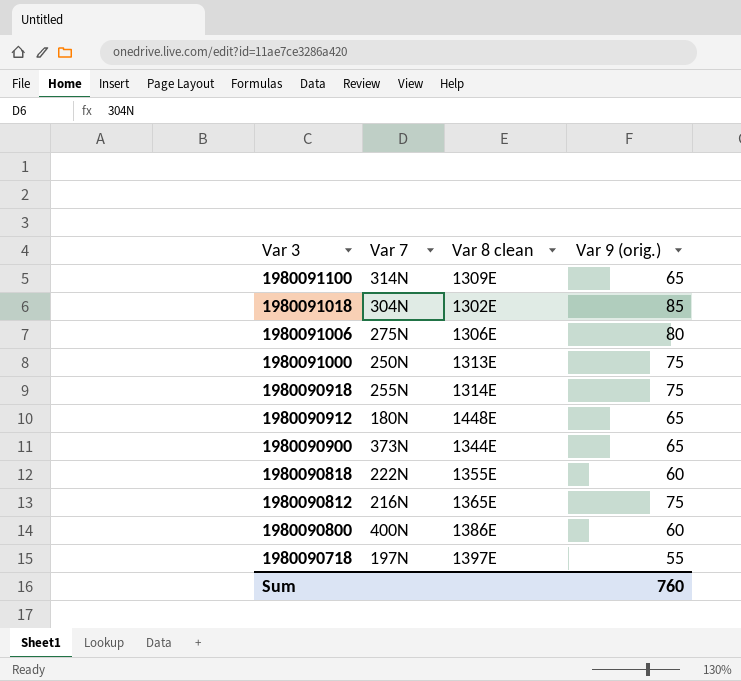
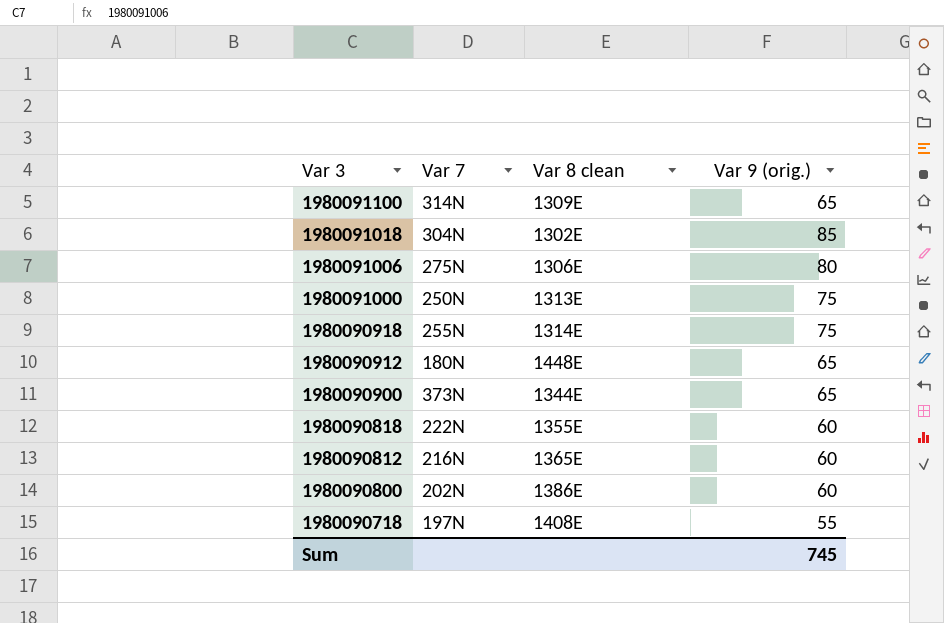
1980090812 | Var 9 (orig.): 75 -> 60
1980090800 | Var 7: 400N -> 202N
1980090718 | Var 8 clean: 1397E -> 1408E
Sum | Var 9 (orig.): 760 -> 745

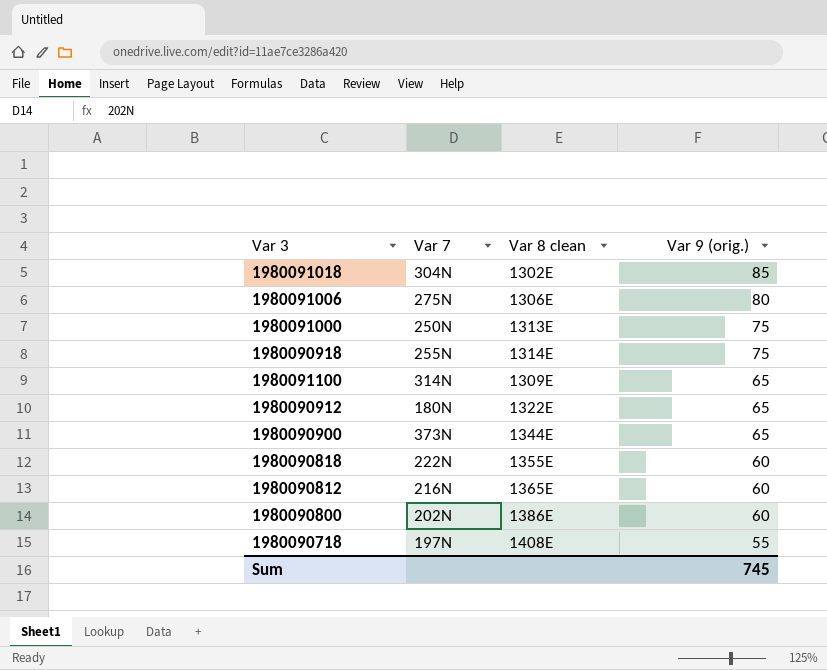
row order: Var 3 descending -> Var 9 (orig.) descending
1980090912 | Var 8 clean: 1448E -> 1322E

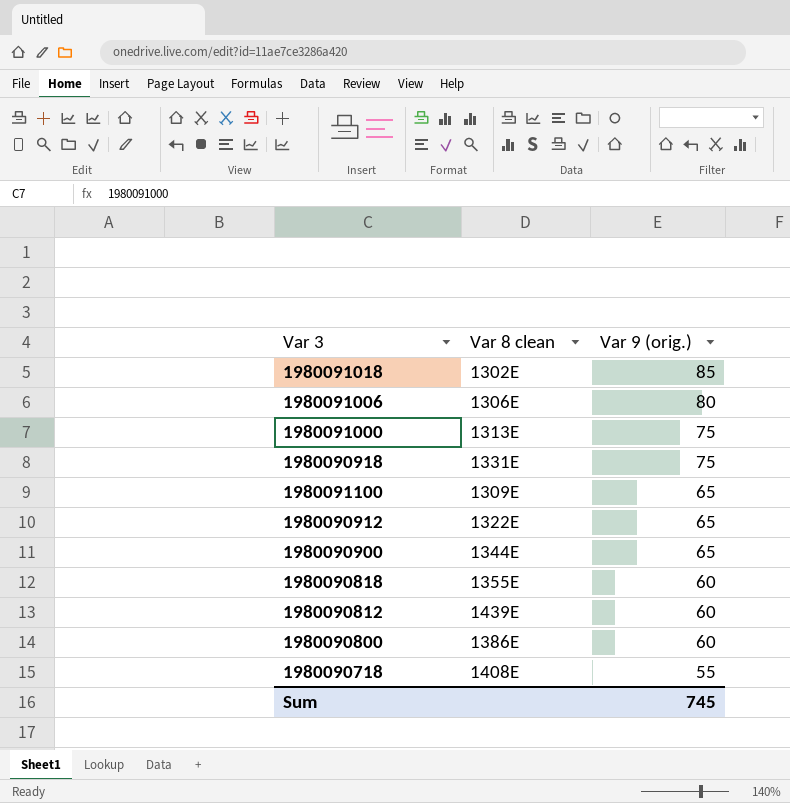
column Var 7 | position: 2 -> none
1980090918 | Var 8 clean: 1314E -> 1331E
1980090812 | Var 8 clean: 1365E -> 1439E

